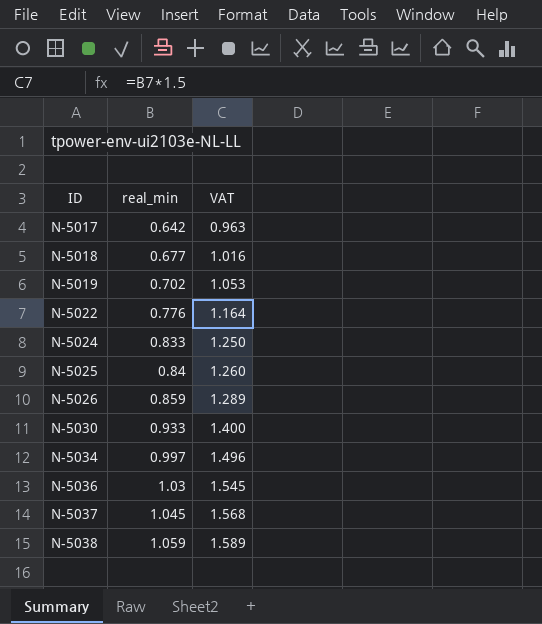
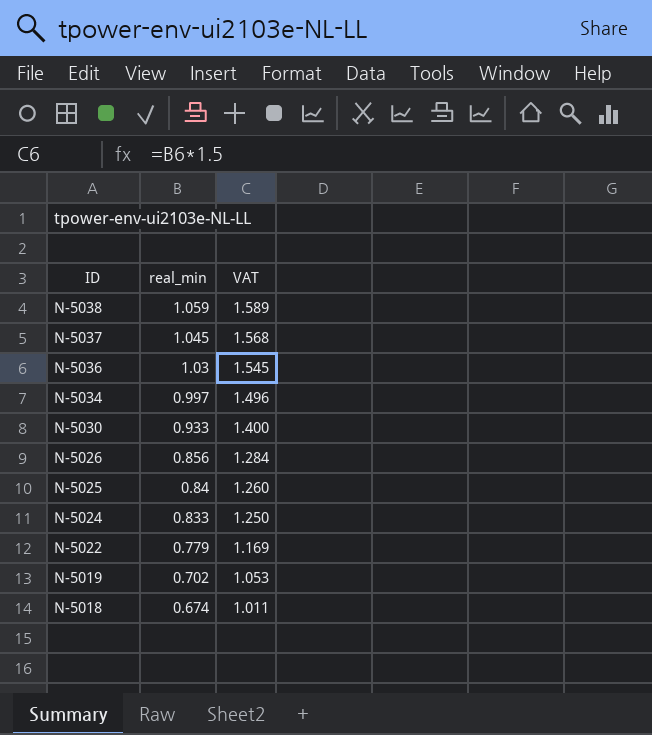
row order: ID ascending -> ID descending
row N-5017: 0.642 | 0.963 -> none
N-5026 | real_min: 0.859 -> 0.856
N-5026 | VAT: 1.289 -> 1.284
N-5022 | real_min: 0.776 -> 0.779
N-5022 | VAT: 1.164 -> 1.169
N-5018 | real_min: 0.677 -> 0.674
N-5018 | VAT: 1.016 -> 1.011

